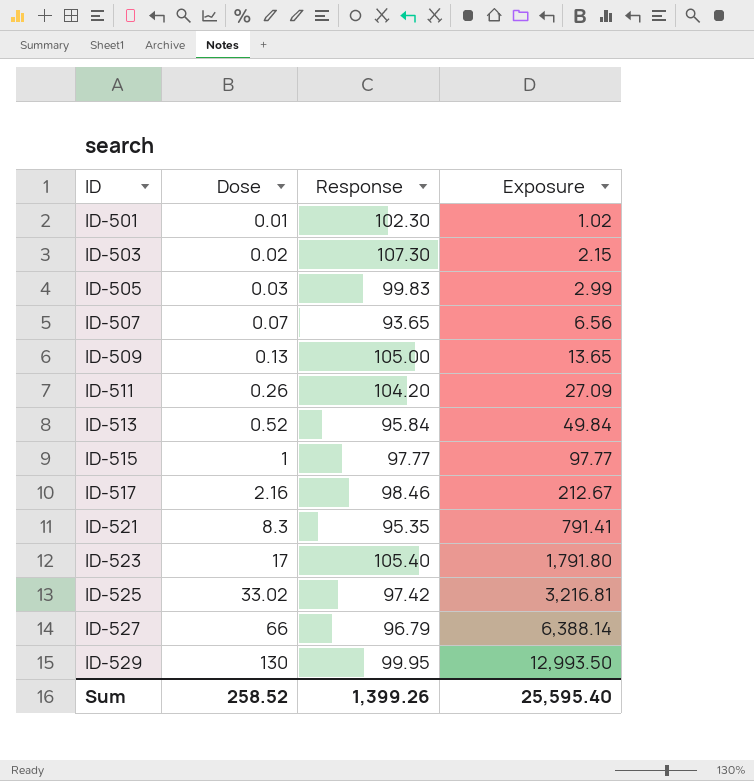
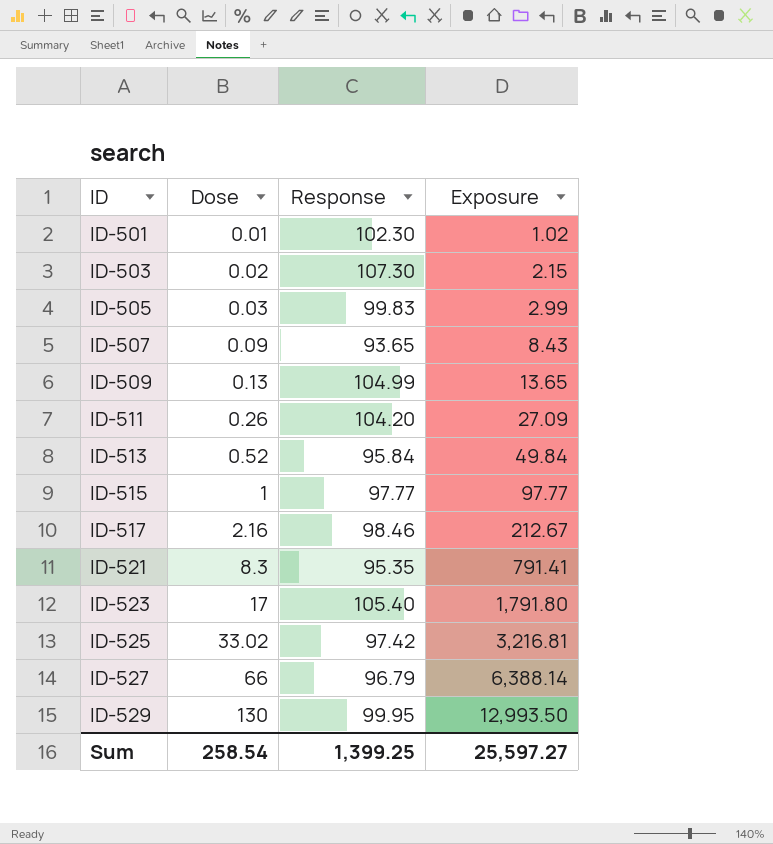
ID-507 | Dose: 0.07 -> 0.09
ID-507 | Exposure: 6.56 -> 8.43
ID-509 | Response: 105.00 -> 104.99
Sum | Dose: 258.52 -> 258.54
Sum | Response: 1,399.26 -> 1,399.25
Sum | Exposure: 25,595.40 -> 25,597.27

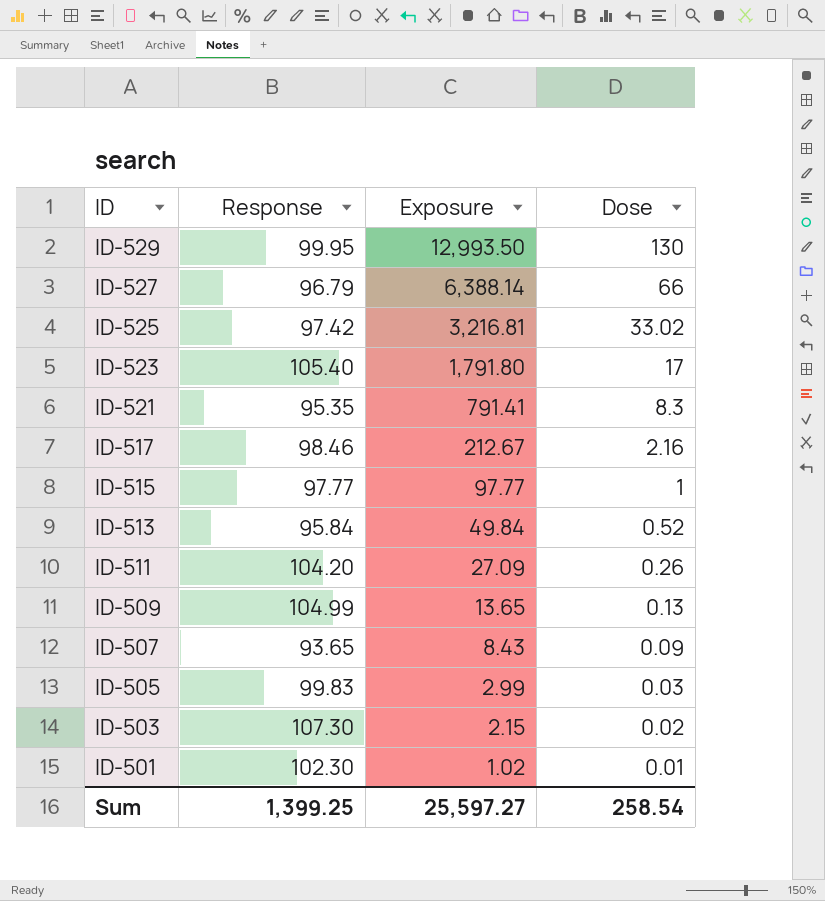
row order: ID ascending -> ID descending
column Dose | position: 2 -> 4

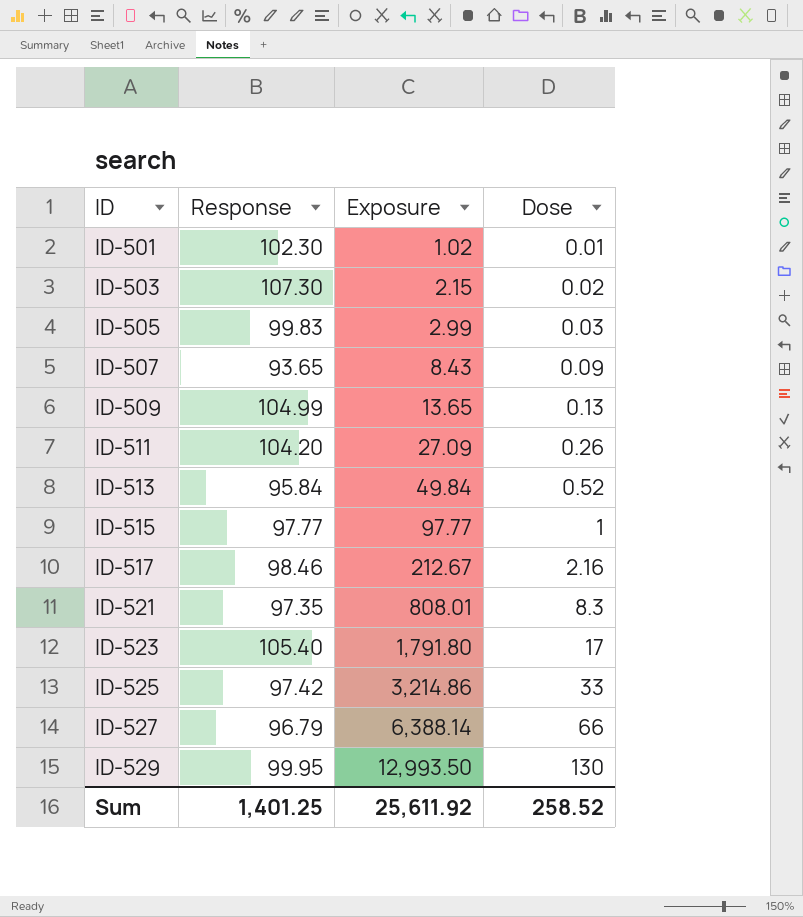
row order: ID descending -> ID ascending
ID-521 | Response: 95.35 -> 97.35
ID-521 | Exposure: 791.41 -> 808.01
ID-525 | Exposure: 3,216.81 -> 3,214.86
ID-525 | Dose: 33.02 -> 33
Sum | Response: 1,399.25 -> 1,401.25
Sum | Exposure: 25,597.27 -> 25,611.92
Sum | Dose: 258.54 -> 258.52

